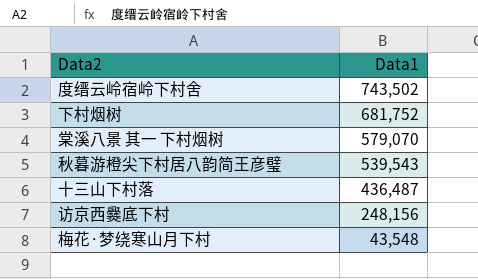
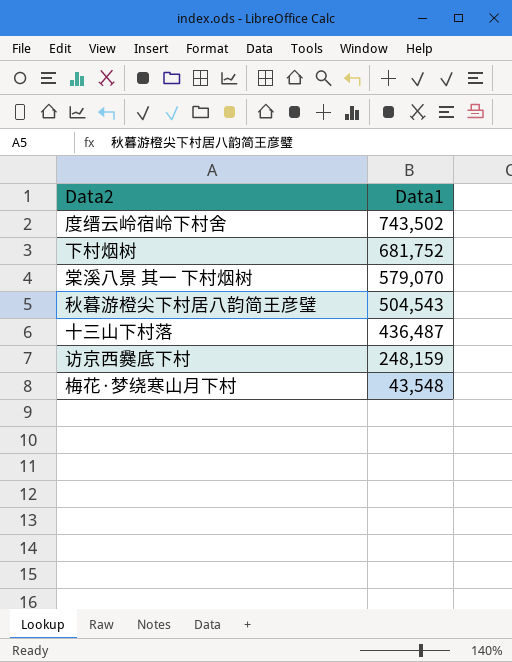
秋暮游橙尖下村居八韵简王彦璧 | Data1: 539,543 -> 504,543
访京西爨底下村 | Data1: 248,156 -> 248,159

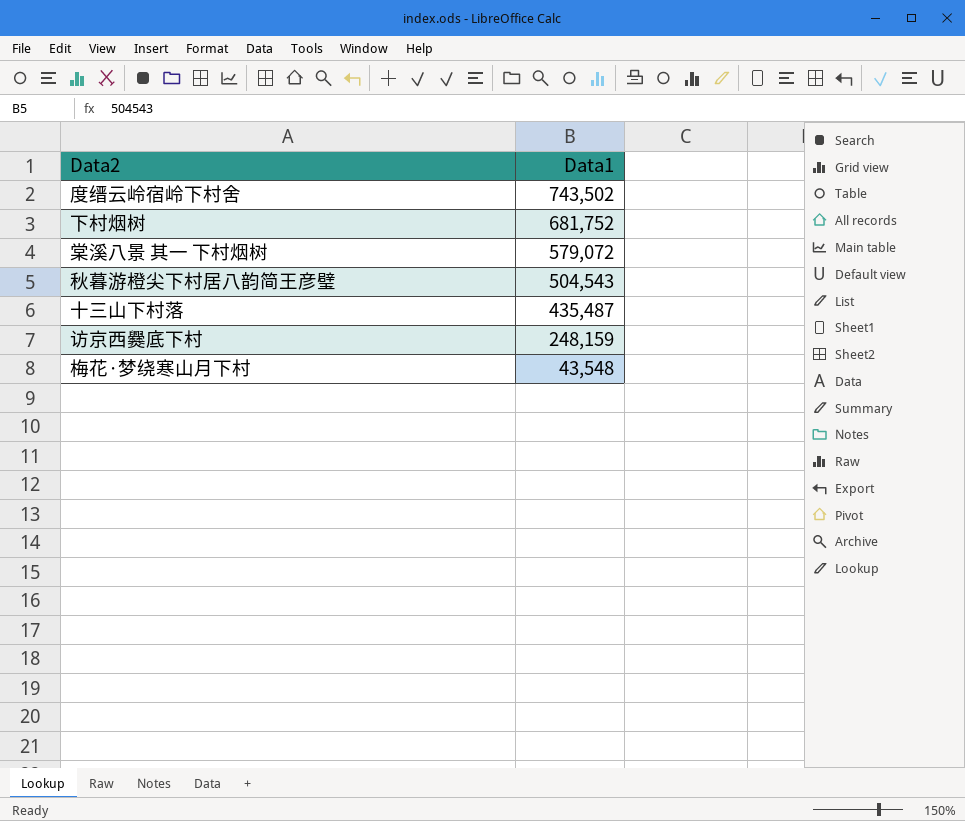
棠溪八景 其一 下村烟树 | Data1: 579,070 -> 579,072
十三山下村落 | Data1: 436,487 -> 435,487

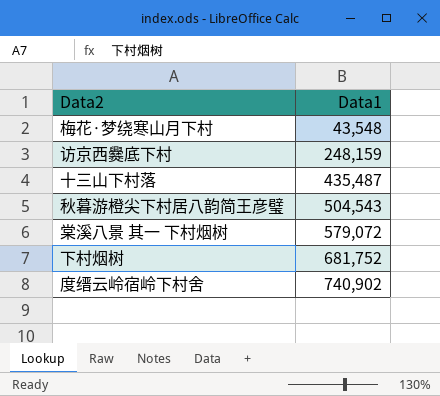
row order: Data1 descending -> Data1 ascending
度缙云岭宿岭下村舍 | Data1: 743,502 -> 740,902

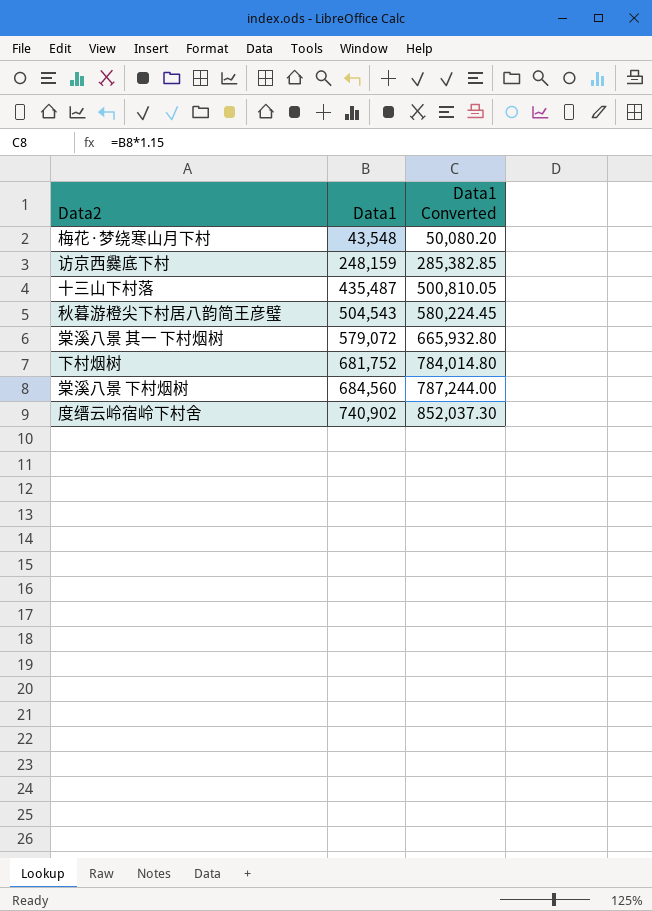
column Data1 Converted | formula: none -> [Data1] * 1.15
row 棠溪八景 下村烟树: none -> 684,560 | 787,244.00

